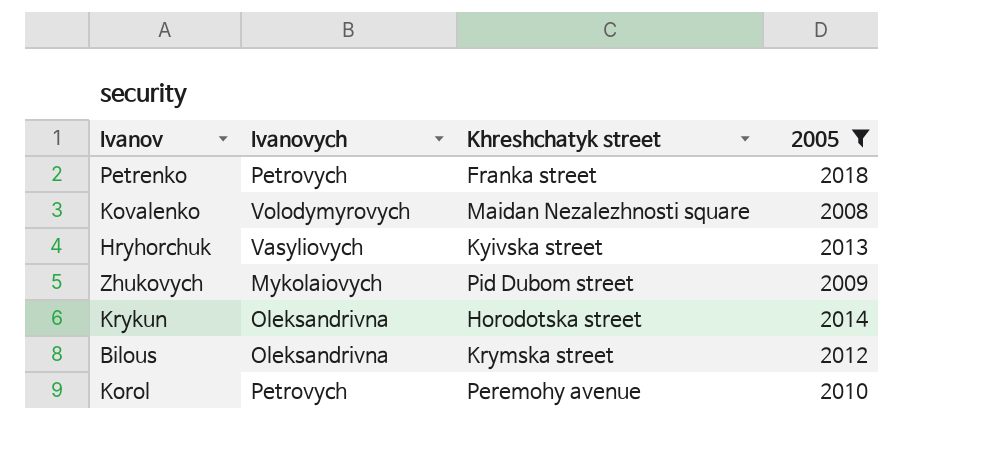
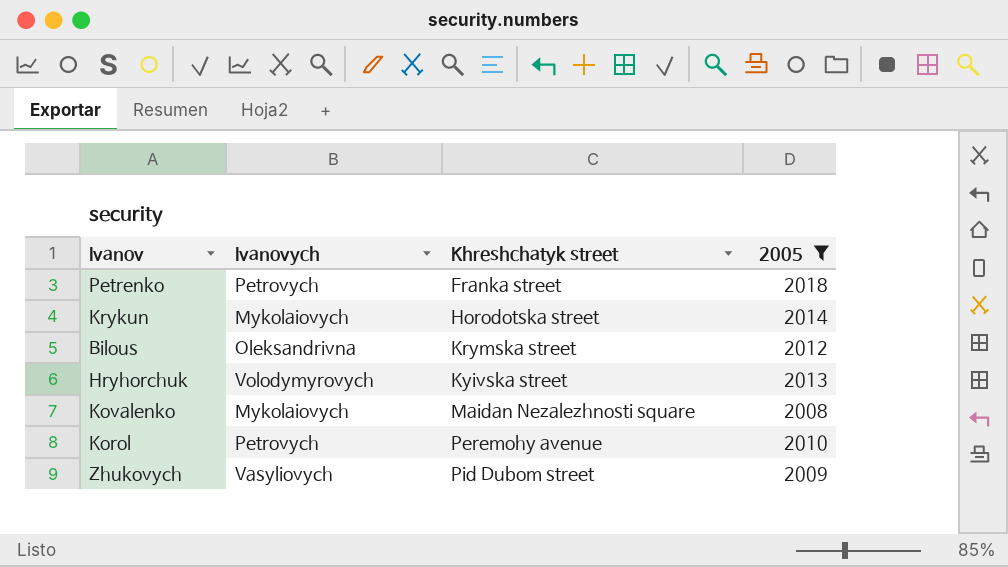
row order: none -> Khreshchatyk street ascending
Krykun | Ivanovych: Oleksandrivna -> Mykolaiovych
Hryhorchuk | Ivanovych: Vasyliovych -> Volodymyrovych
Kovalenko | Ivanovych: Volodymyrovych -> Mykolaiovych
Zhukovych | Ivanovych: Mykolaiovych -> Vasyliovych

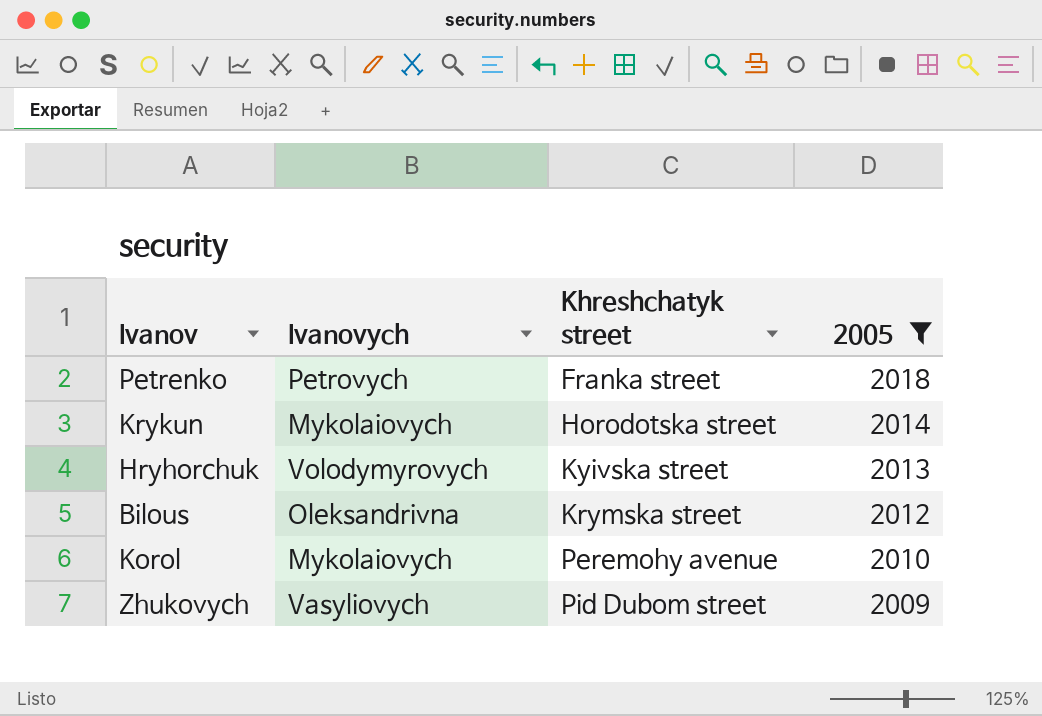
row order: Khreshchatyk street ascending -> 2005 descending
row Kovalenko: Mykolaiovych | Maidan Nezalezhnosti square | 2008 -> none
Korol | Ivanovych: Petrovych -> Mykolaiovych

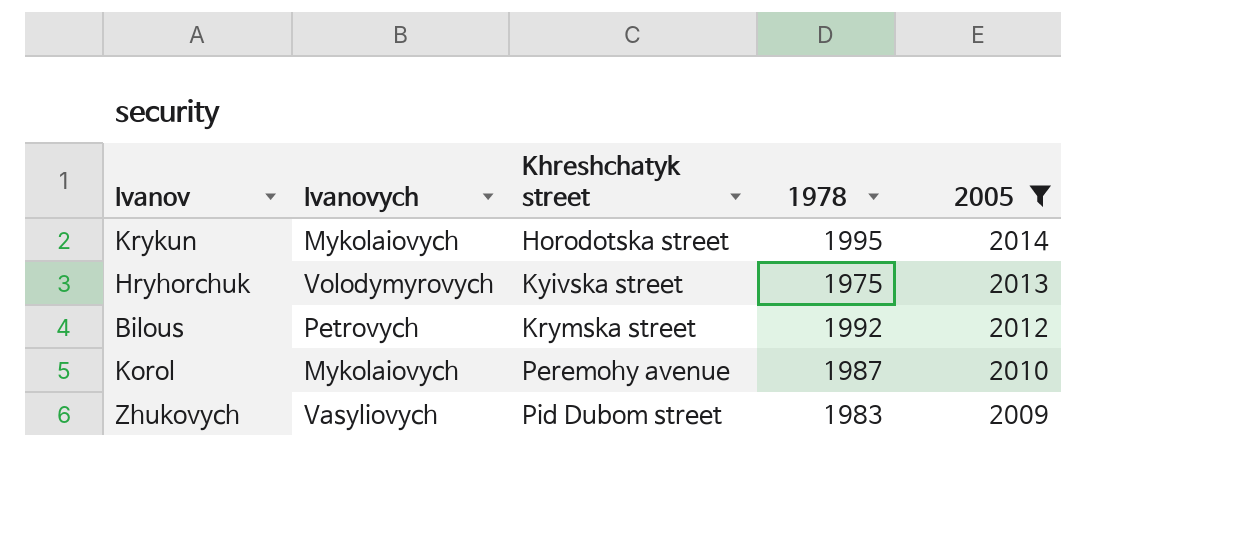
column 1978 | position: none -> 4
row Petrenko: Petrovych | Franka street | 2018 -> none
Bilous | Ivanovych: Oleksandrivna -> Petrovych

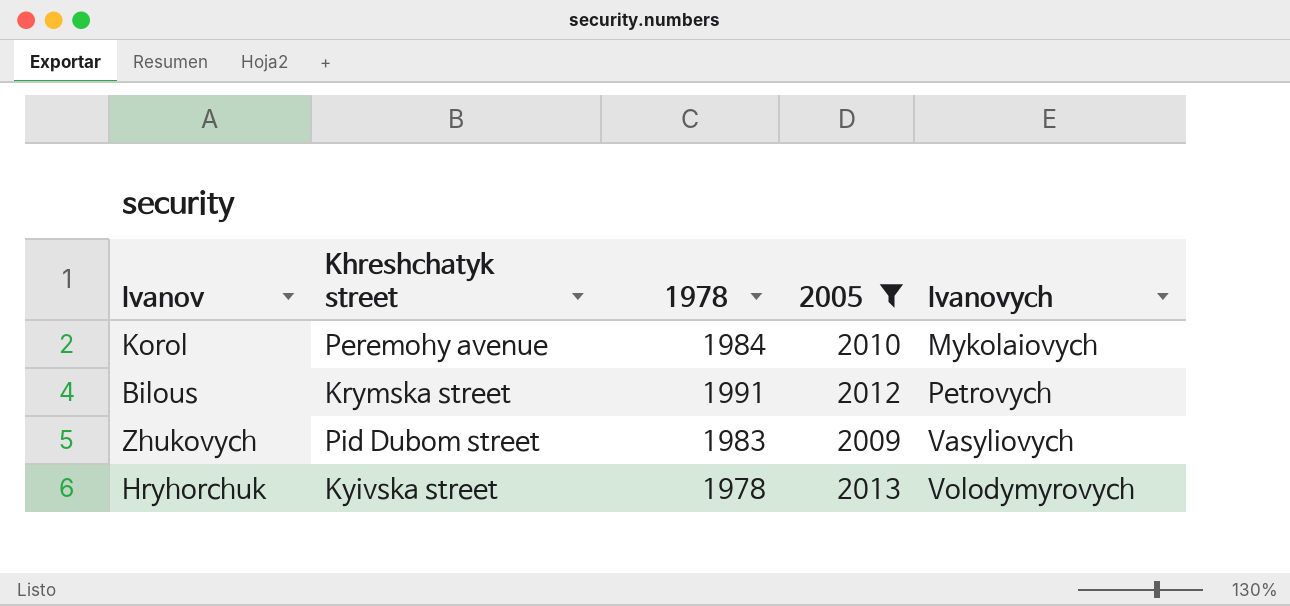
row order: 2005 descending -> Ivanovych ascending
column Ivanovych | position: 2 -> 5
row Krykun: Mykolaiovych | Horodotska street | 1995 | 2014 -> none
Korol | 1978: 1987 -> 1984
Bilous | 1978: 1992 -> 1991
Hryhorchuk | 1978: 1975 -> 1978

